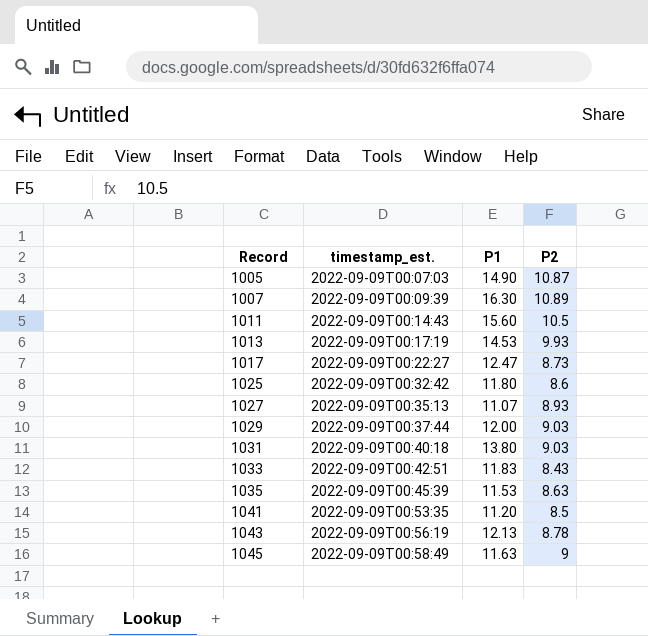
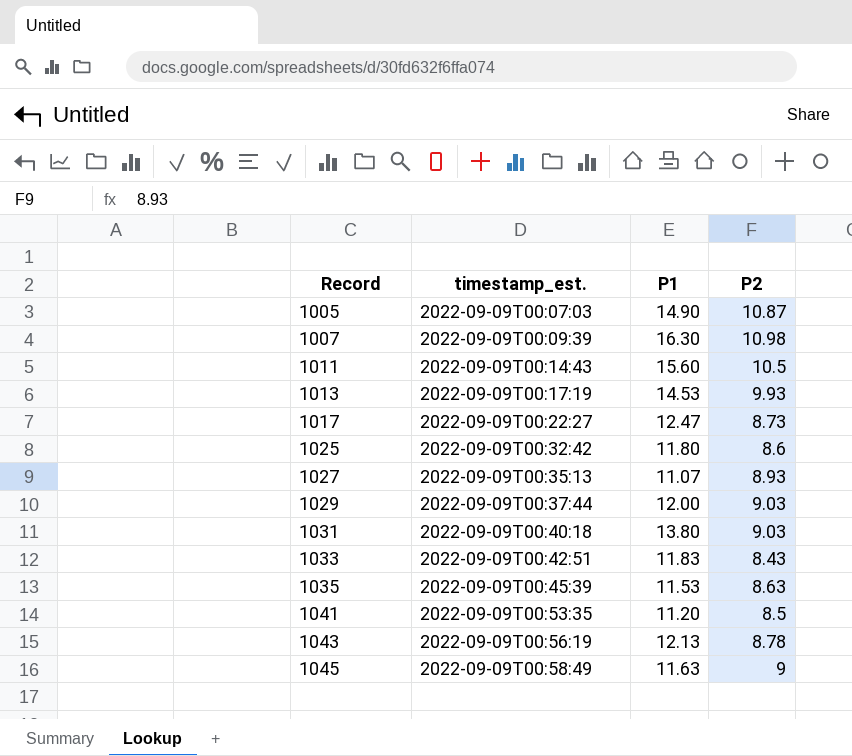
1007 | P2: 10.89 -> 10.98

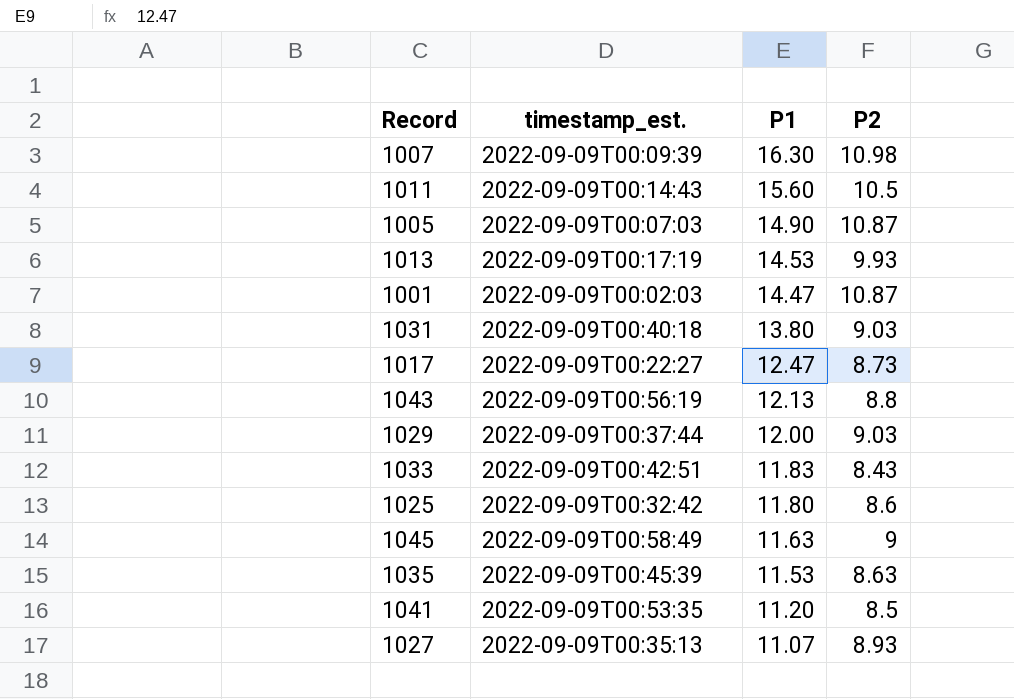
row order: Record ascending -> P1 descending
row 1001: none -> 2022-09-09T00:02:03 | 14.47 | 10.87
1043 | P2: 8.78 -> 8.8

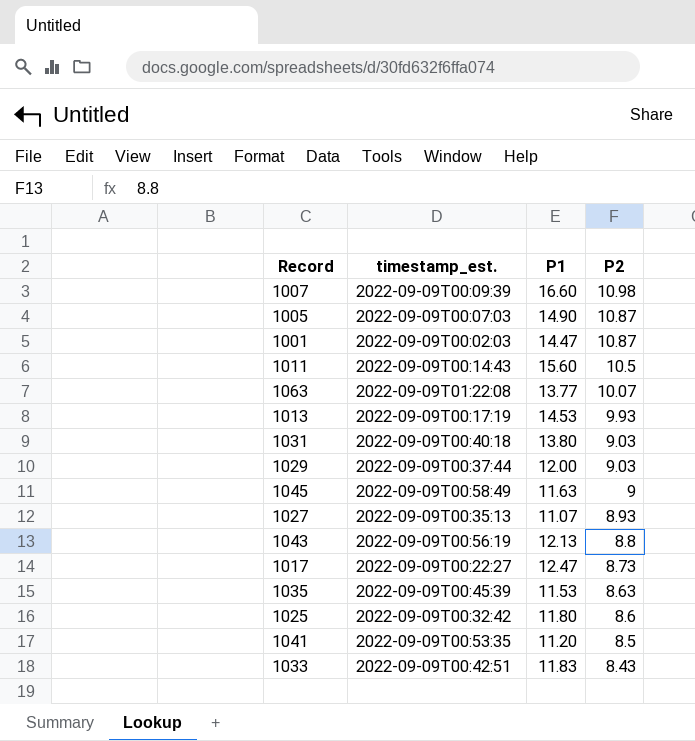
row order: P1 descending -> P2 descending
1007 | P1: 16.30 -> 16.60
row 1063: none -> 2022-09-09T01:22:08 | 13.77 | 10.07

